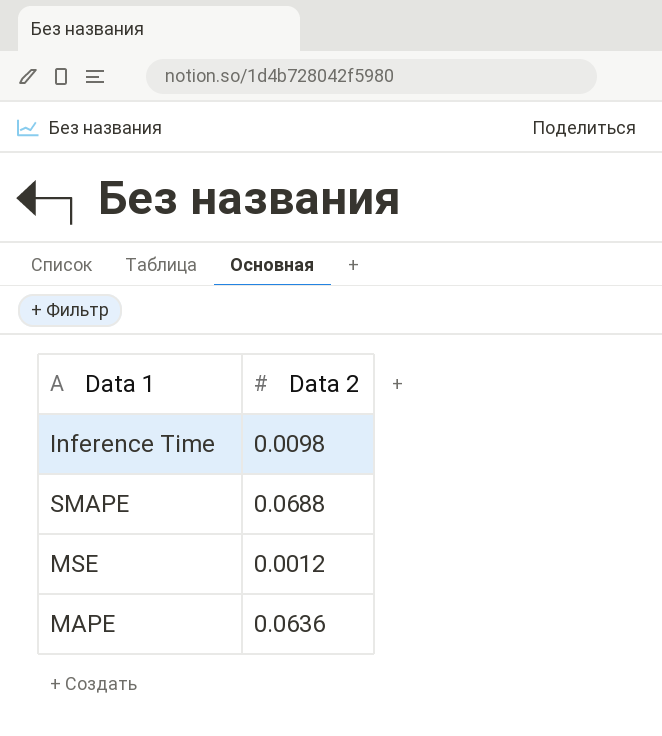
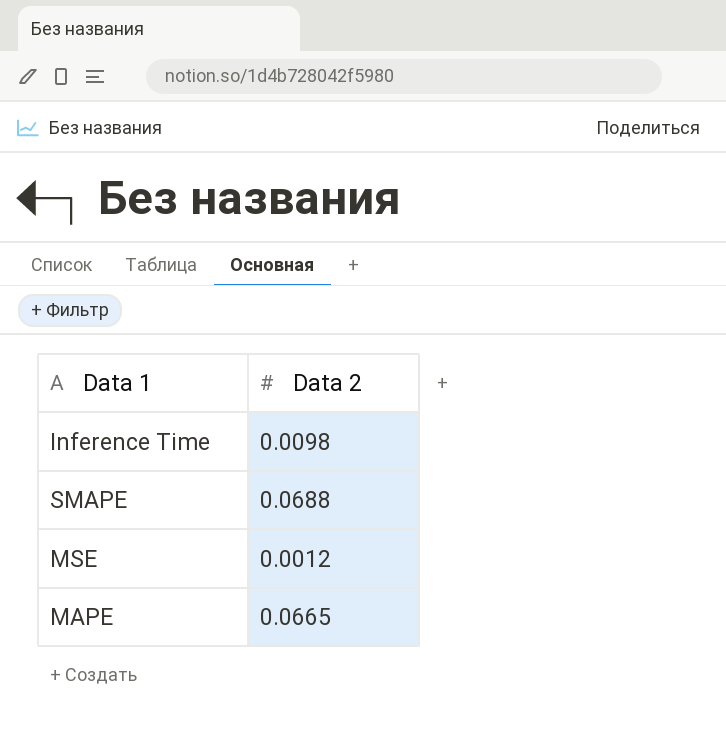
MAPE | Data 2: 0.0636 -> 0.0665

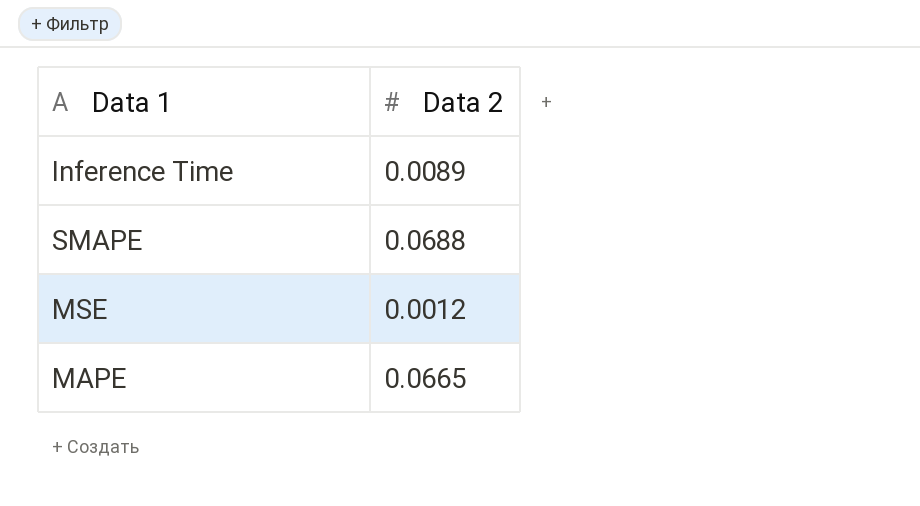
Inference Time | Data 2: 0.0098 -> 0.0089

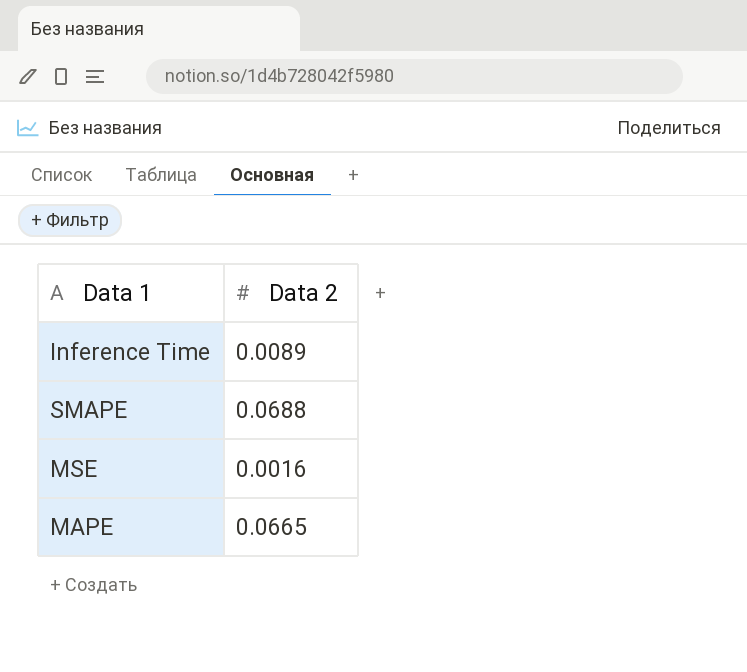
MSE | Data 2: 0.0012 -> 0.0016

